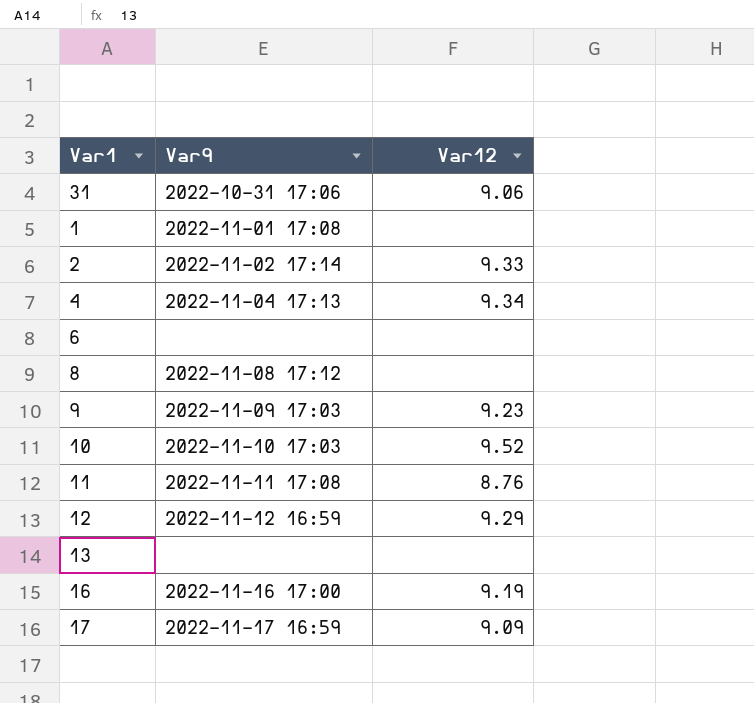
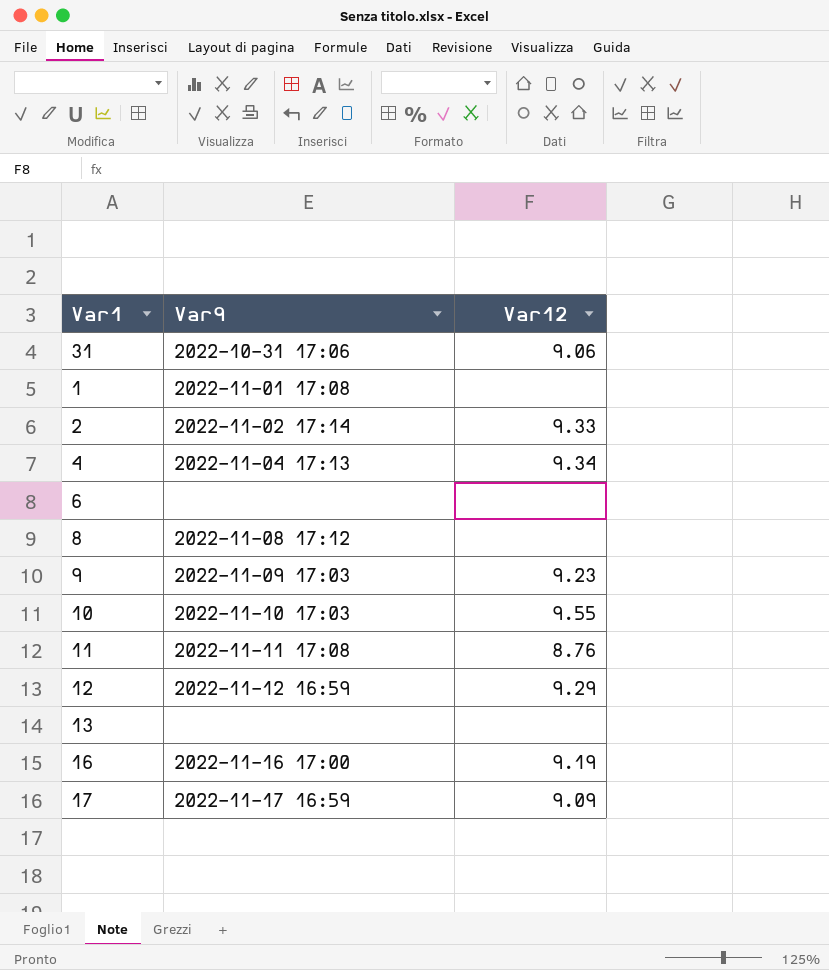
10 | Var12: 9.52 -> 9.55

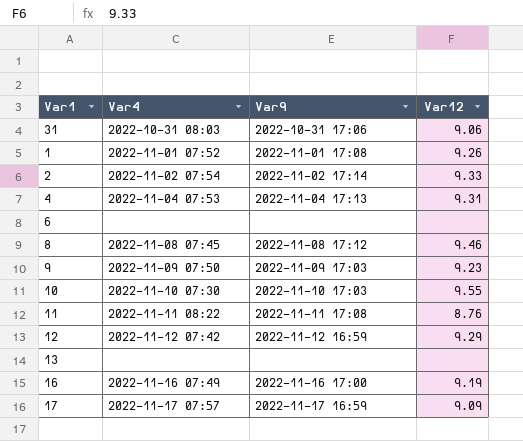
column Var4 | position: none -> 2
1 | Var12: none -> 9.26
4 | Var12: 9.34 -> 9.31
8 | Var12: none -> 9.46

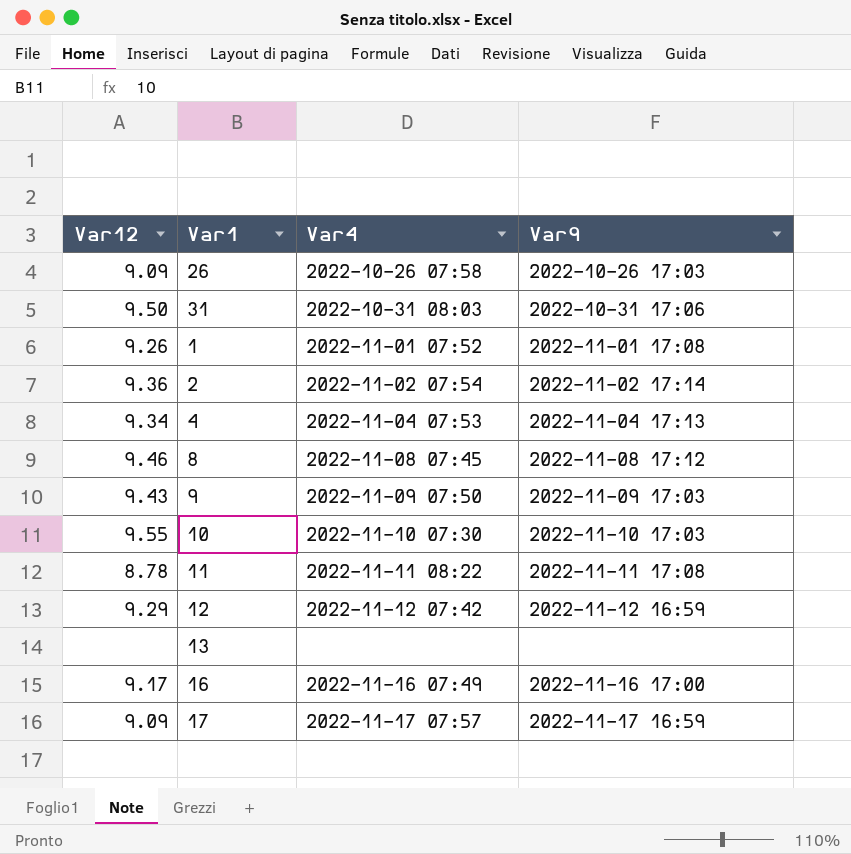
column Var12 | position: 4 -> 1
row 6: none | none | none -> none
row 26: none -> 9.09 | 2022-10-26 07:58 | 2022-10-26 17:03
31 | Var12: 9.06 -> 9.50
2 | Var12: 9.33 -> 9.36
4 | Var12: 9.31 -> 9.34
9 | Var12: 9.23 -> 9.43
11 | Var12: 8.76 -> 8.78
16 | Var12: 9.19 -> 9.17

